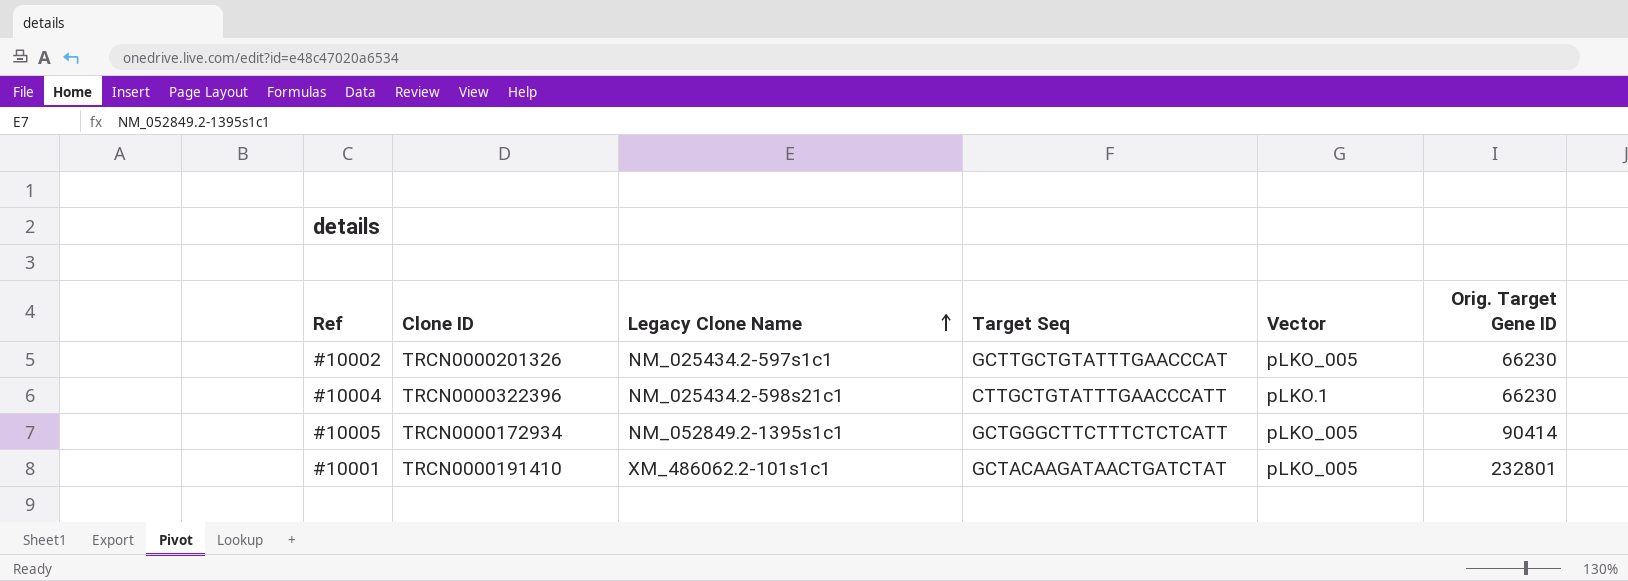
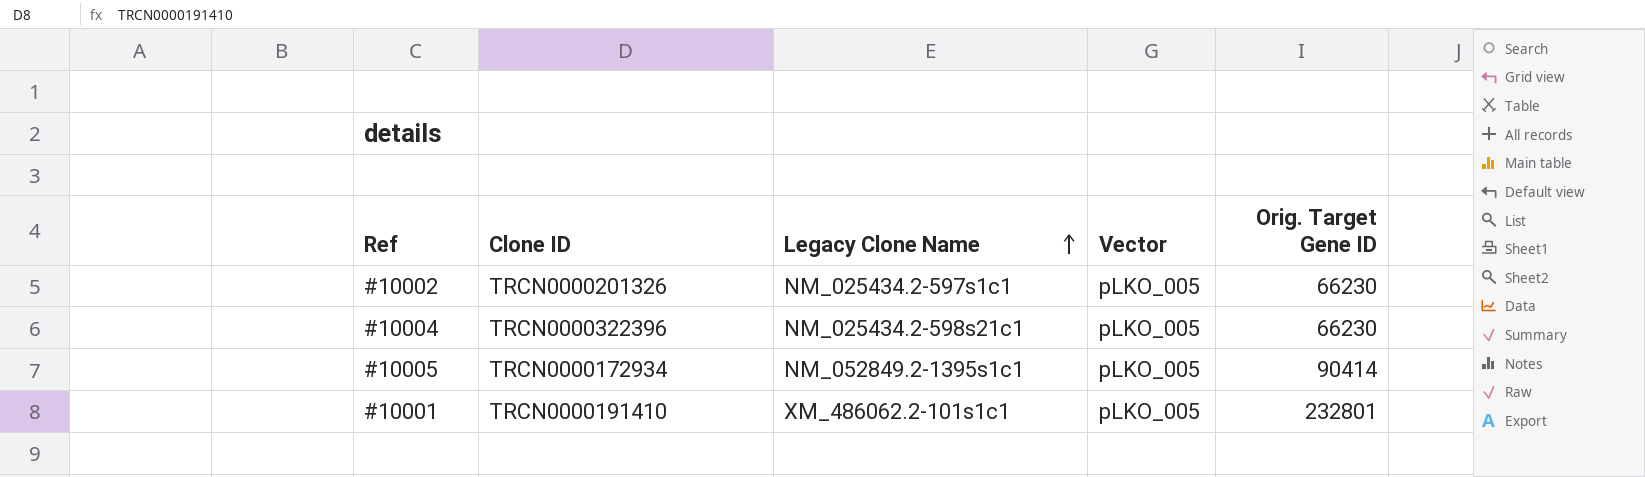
column Target Seq | position: 4 -> none
#10004 | Vector: pLKO.1 -> pLKO_005

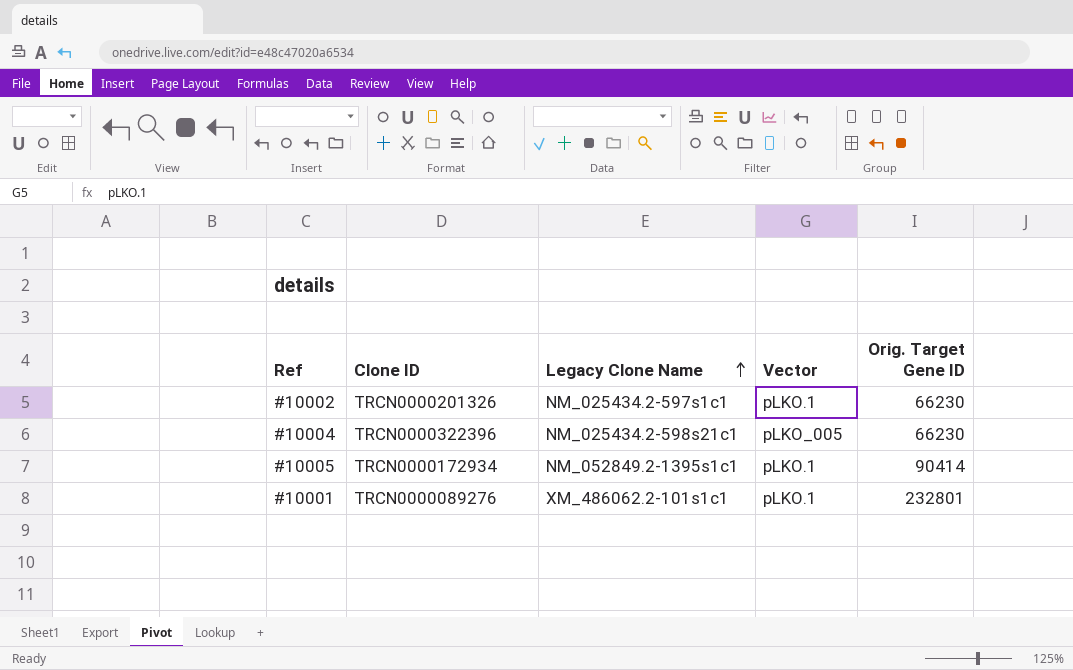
#10002 | Vector: pLKO_005 -> pLKO.1
#10005 | Vector: pLKO_005 -> pLKO.1
#10001 | Clone ID: TRCN0000191410 -> TRCN0000089276
#10001 | Vector: pLKO_005 -> pLKO.1

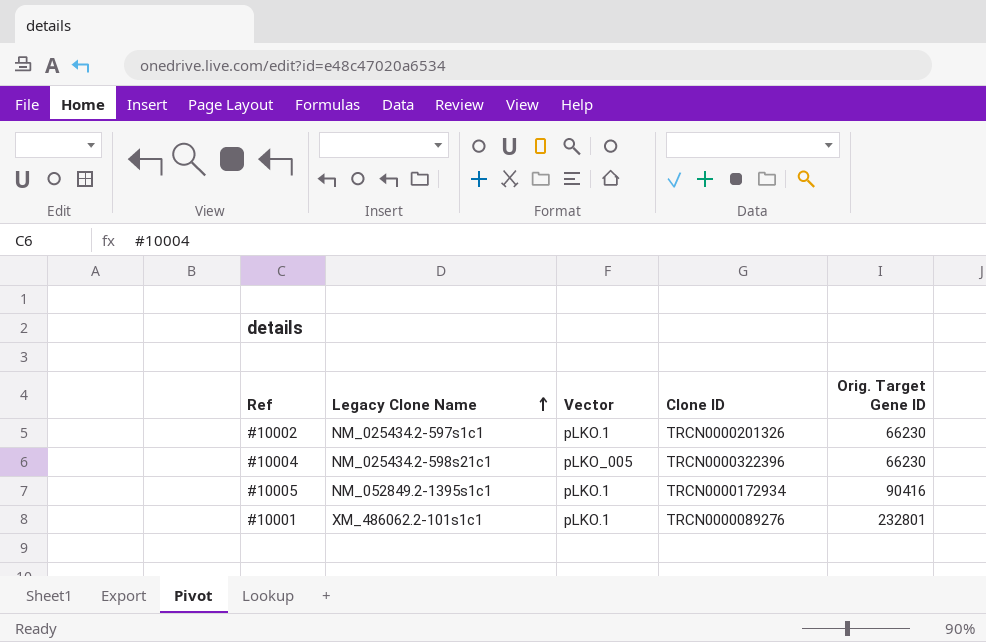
column Clone ID | position: 2 -> 4
#10005 | Orig. Target Gene ID: 90414 -> 90416

